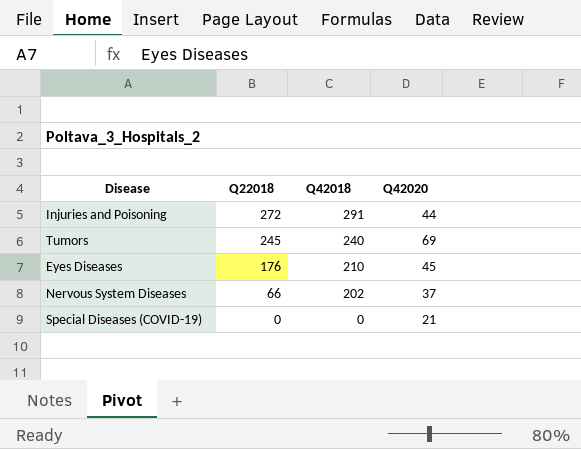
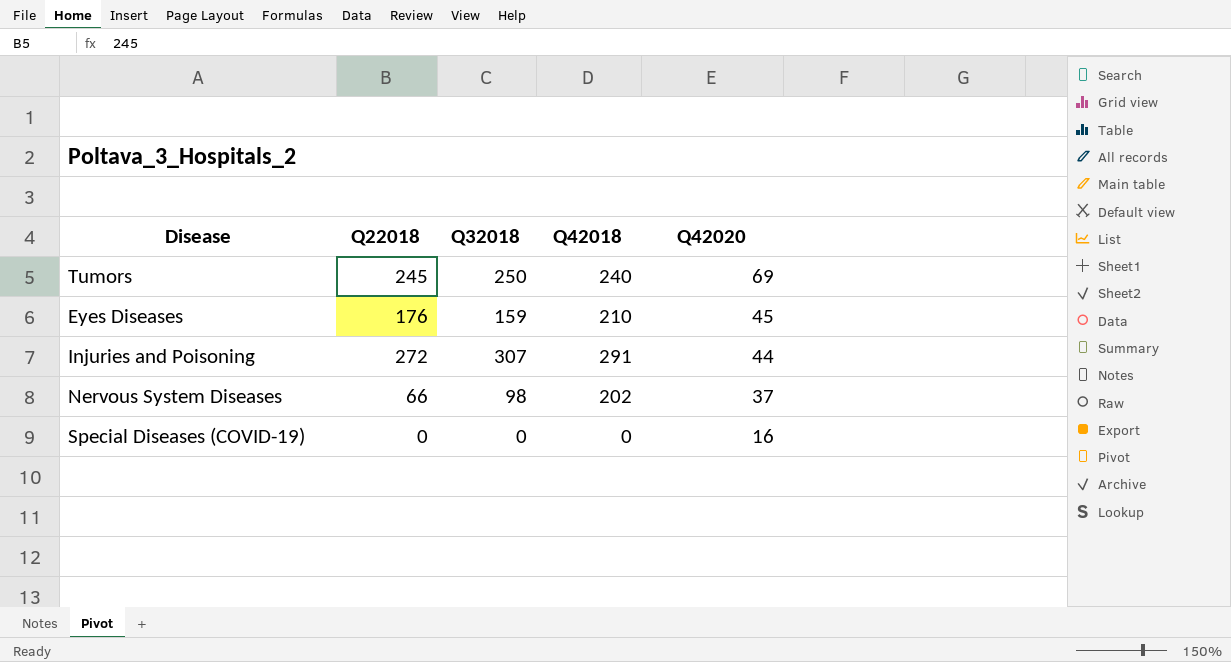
row order: Q22018 descending -> Q42020 descending
column Q32018 | position: none -> 3
Special Diseases (COVID-19) | Q42020: 21 -> 16

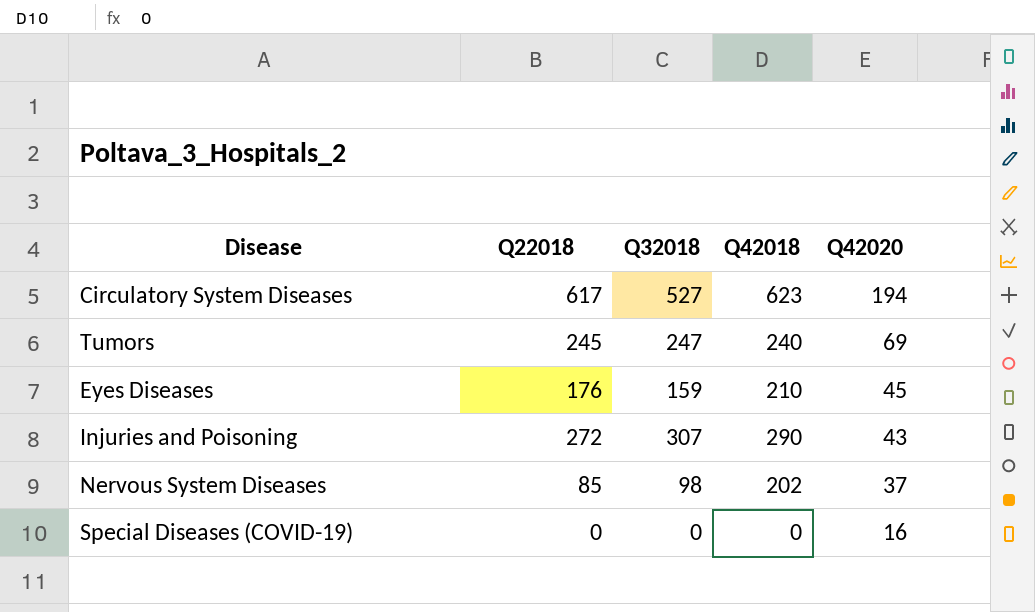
row Circulatory System Diseases: none -> 617 | 527 | 623 | 194
Tumors | Q32018: 250 -> 247
Injuries and Poisoning | Q42018: 291 -> 290
Injuries and Poisoning | Q42020: 44 -> 43
Nervous System Diseases | Q22018: 66 -> 85

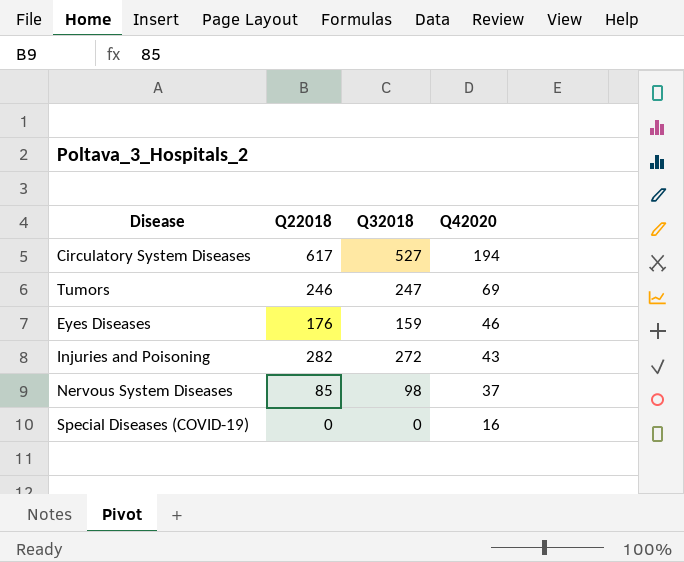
column Q42018 | position: 4 -> none
Tumors | Q22018: 245 -> 246
Eyes Diseases | Q42020: 45 -> 46
Injuries and Poisoning | Q22018: 272 -> 282
Injuries and Poisoning | Q32018: 307 -> 272

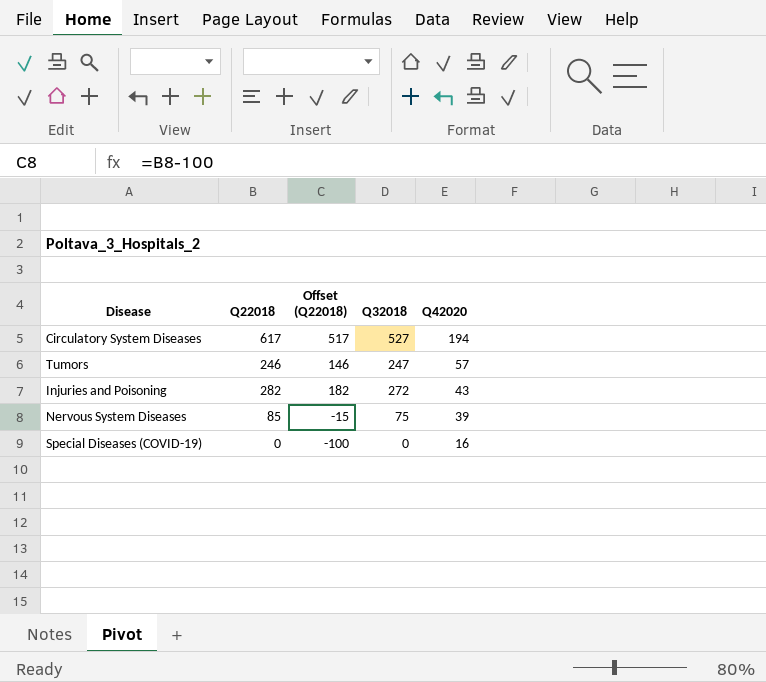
column Offset (Q22018) | formula: none -> [Q22018] - 100
row Eyes Diseases: 176 | 159 | 46 -> none
Tumors | Q42020: 69 -> 57
Nervous System Diseases | Q32018: 98 -> 75
Nervous System Diseases | Q42020: 37 -> 39

